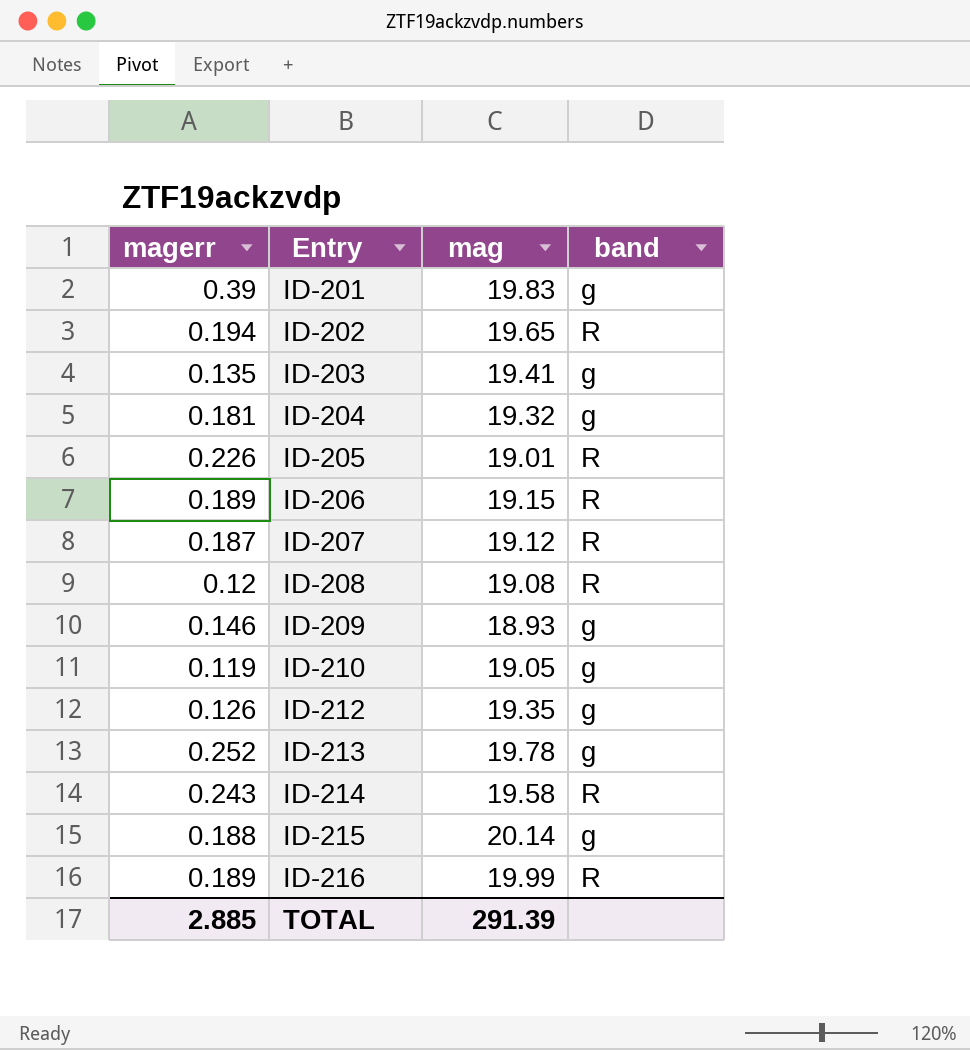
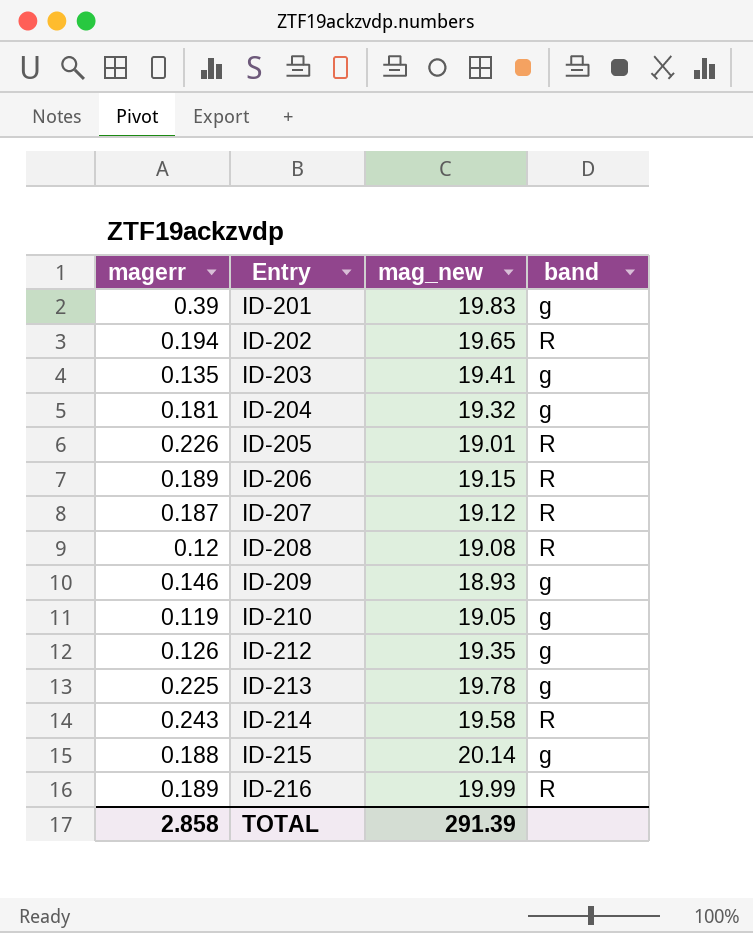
column name: mag -> mag_new
ID-213 | magerr: 0.252 -> 0.225
TOTAL | magerr: 2.885 -> 2.858

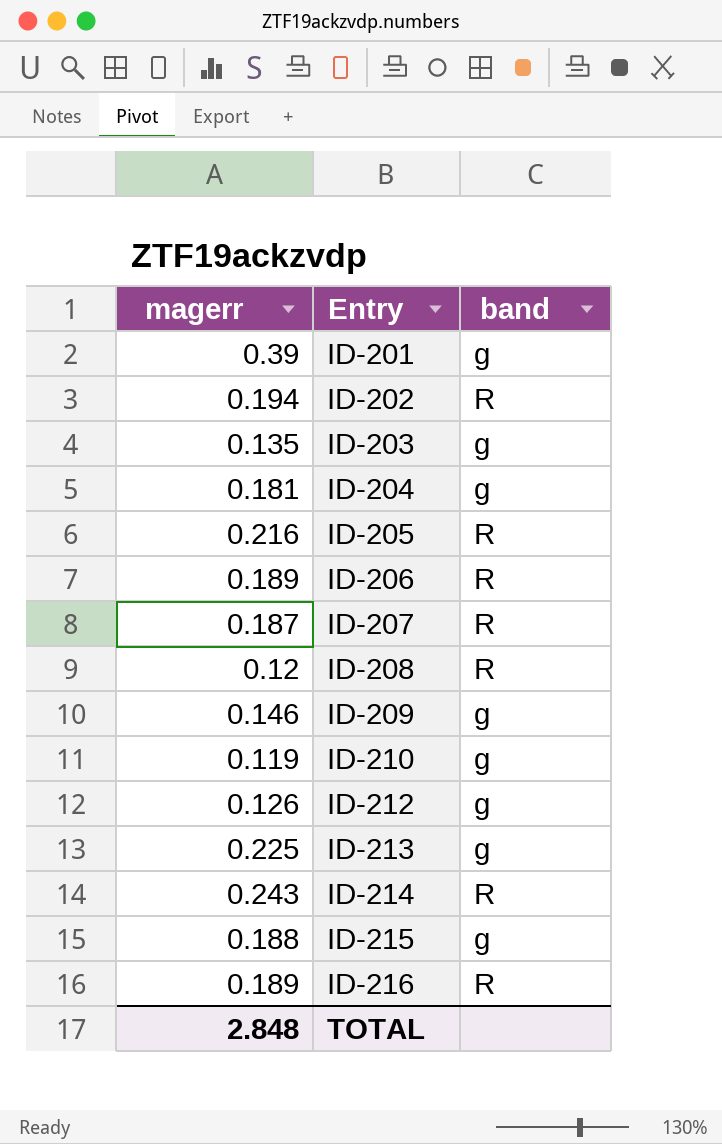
column mag_new | position: 3 -> none
ID-205 | magerr: 0.226 -> 0.216
TOTAL | magerr: 2.858 -> 2.848

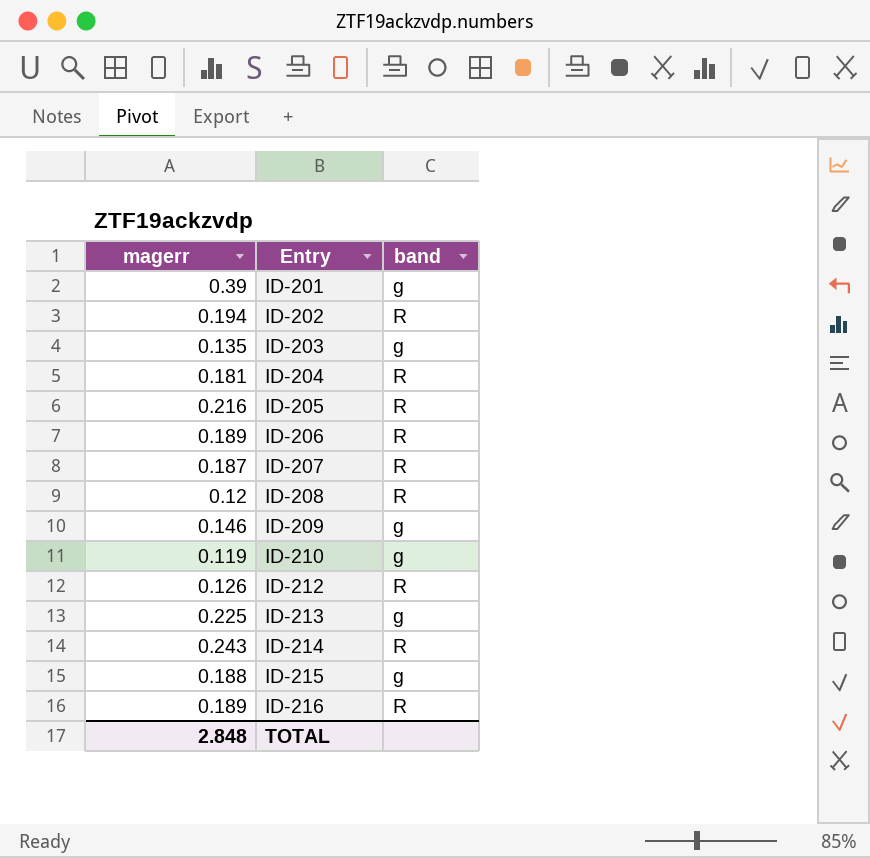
ID-204 | band: g -> R
ID-212 | band: g -> R

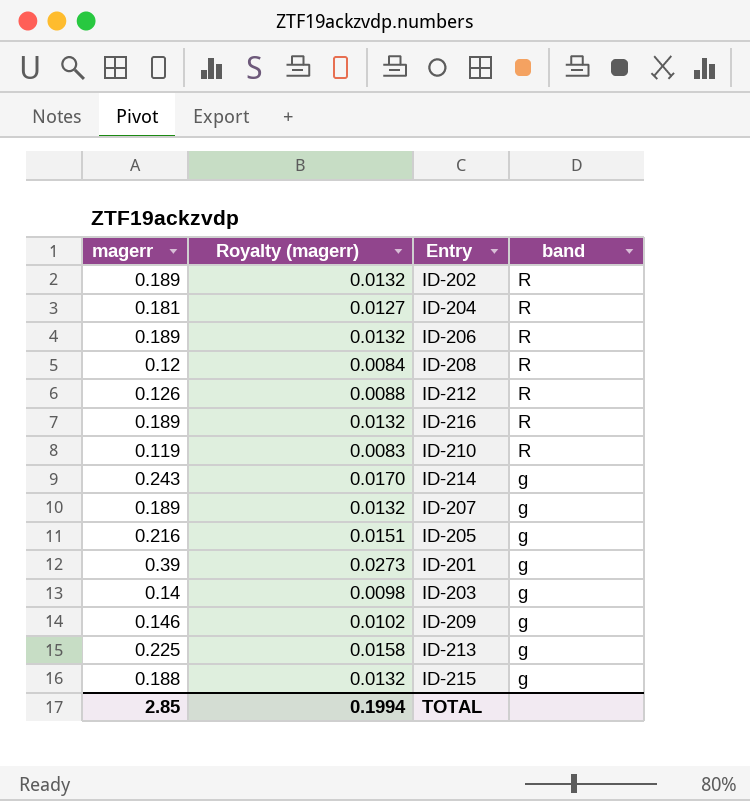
row order: Entry ascending -> band descending
column Royalty (magerr) | formula: none -> [magerr] * 0.07
ID-202 | magerr: 0.194 -> 0.189
ID-210 | band: g -> R
ID-214 | band: R -> g
ID-207 | magerr: 0.187 -> 0.189
ID-207 | band: R -> g
ID-205 | band: R -> g
ID-203 | magerr: 0.135 -> 0.14
TOTAL | magerr: 2.848 -> 2.85

